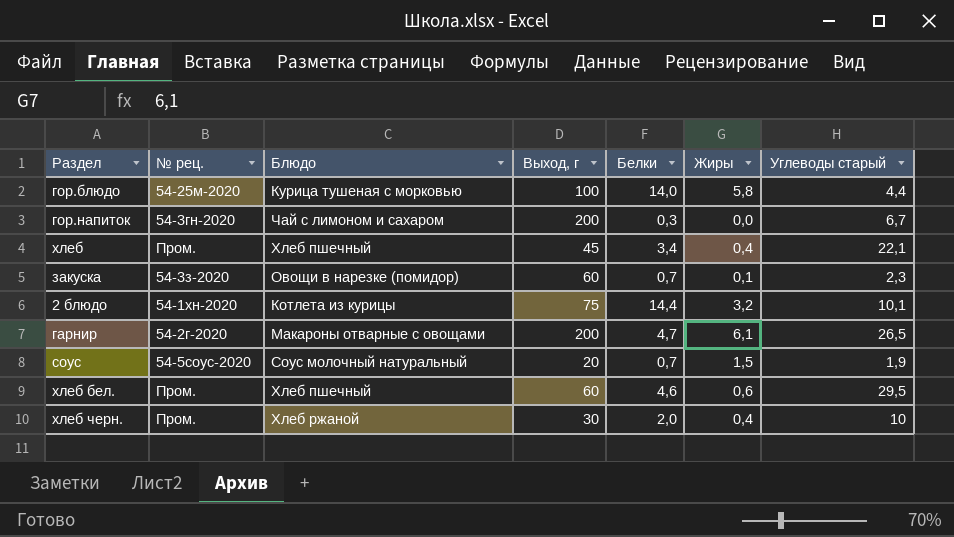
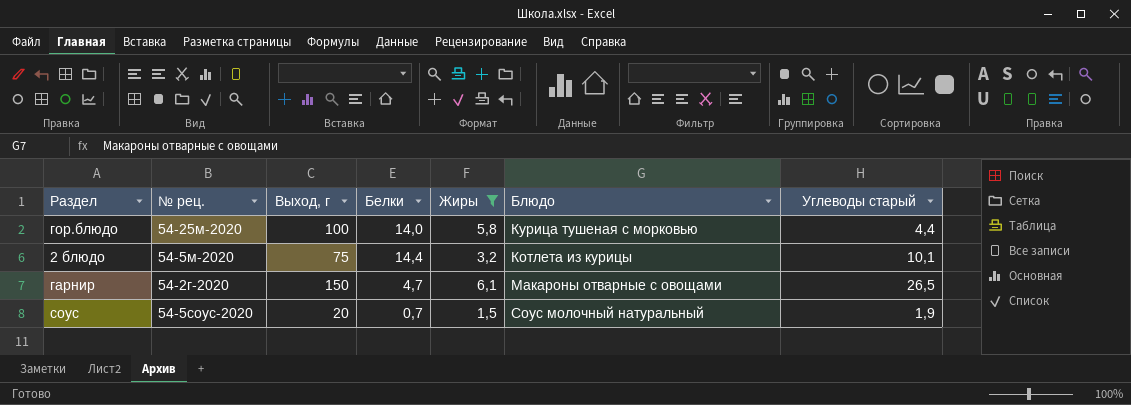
filter: none -> Жиры >= 1,5
column Блюдо | position: 3 -> 6
2 блюдо | № рец.: 54-1хн-2020 -> 54-5м-2020
гарнир | Выход, г: 200 -> 150

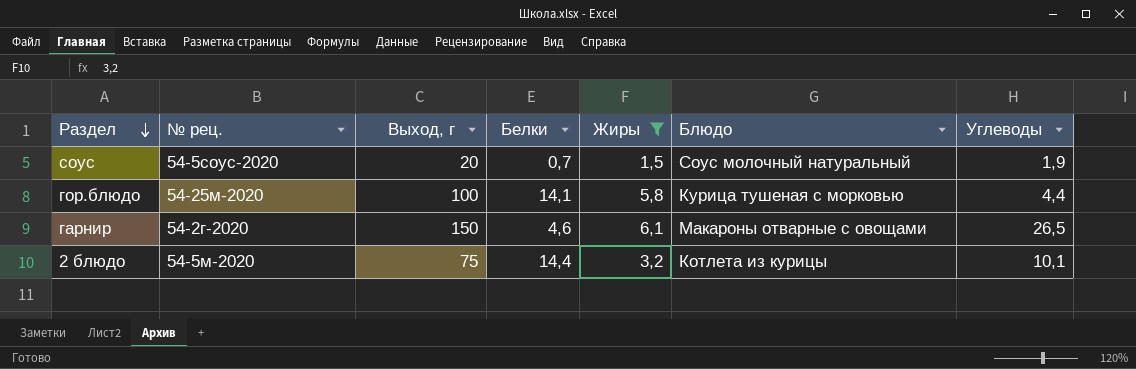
row order: none -> Раздел descending
column name: Углеводы старый -> Углеводы
гор.блюдо | Белки: 14,0 -> 14,1
гарнир | Белки: 4,7 -> 4,6

